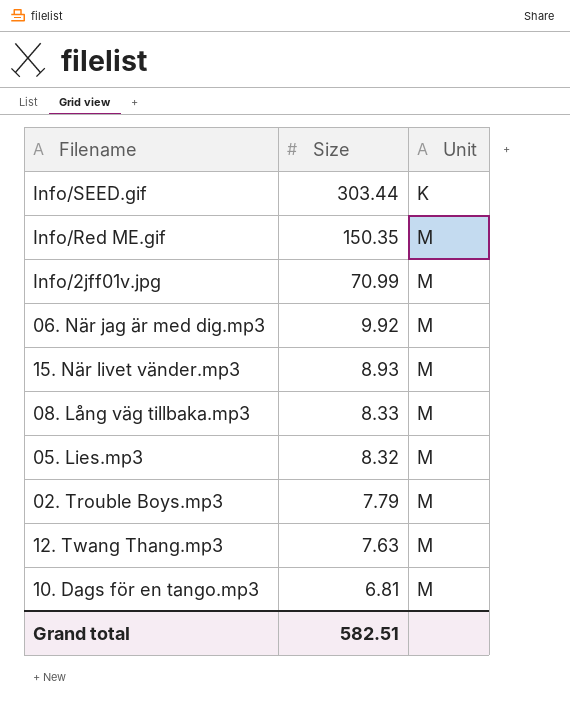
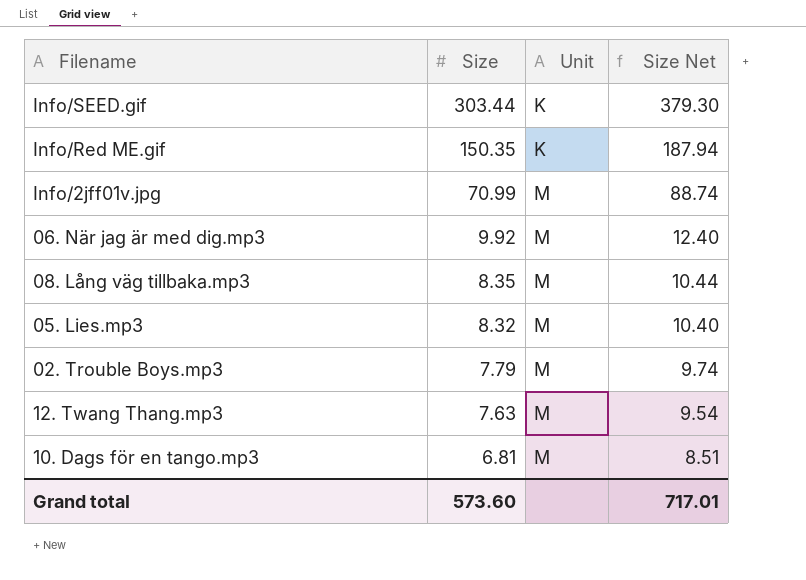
column Size Net | formula: none -> [Size] * 1.25
row 15. När livet vänder.mp3: 8.93 | M -> none
Info/Red ME.gif | Unit: M -> K
08. Lång väg tillbaka.mp3 | Size: 8.33 -> 8.35
Grand total | Size: 582.51 -> 573.60

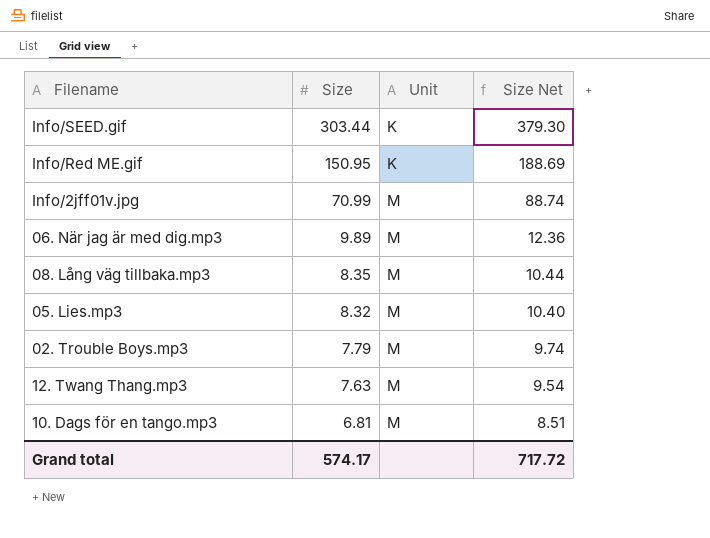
Info/Red ME.gif | Size: 150.35 -> 150.95
Info/Red ME.gif | Size Net: 187.94 -> 188.69
06. När jag är med dig.mp3 | Size: 9.92 -> 9.89
06. När jag är med dig.mp3 | Size Net: 12.40 -> 12.36
Grand total | Size: 573.60 -> 574.17
Grand total | Size Net: 717.01 -> 717.72

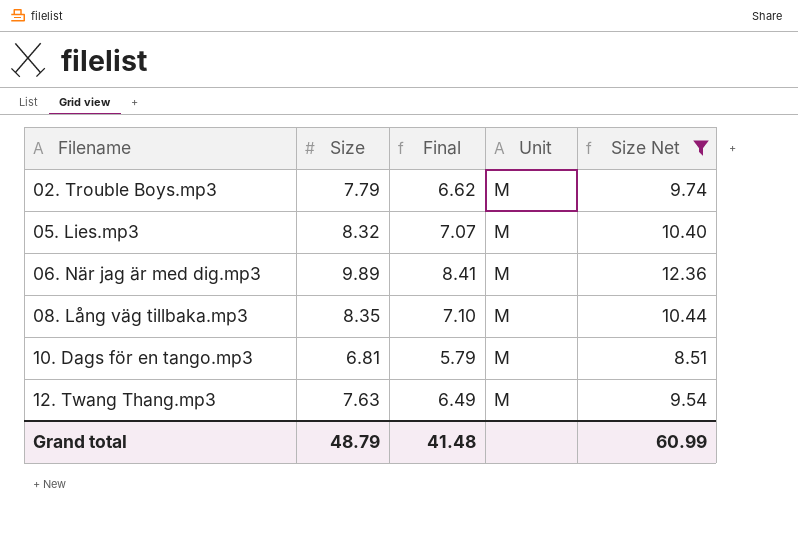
filter: none -> Size Net <= 12.36
row order: Size descending -> Filename ascending
column Final | formula: none -> [Size] * 0.85
Grand total | Size: 574.17 -> 48.79
Grand total | Size Net: 717.72 -> 60.99

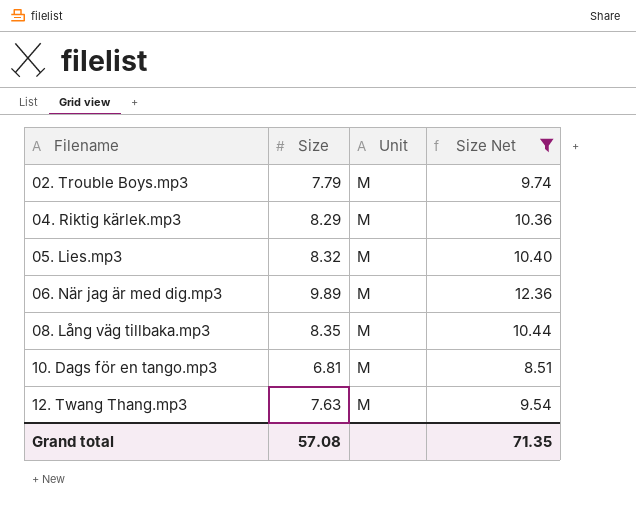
column Final | formula: [Size] * 0.85 -> none
row 04. Riktig kärlek.mp3: none -> 8.29 | M | 10.36
Grand total | Size: 48.79 -> 57.08
Grand total | Size Net: 60.99 -> 71.35

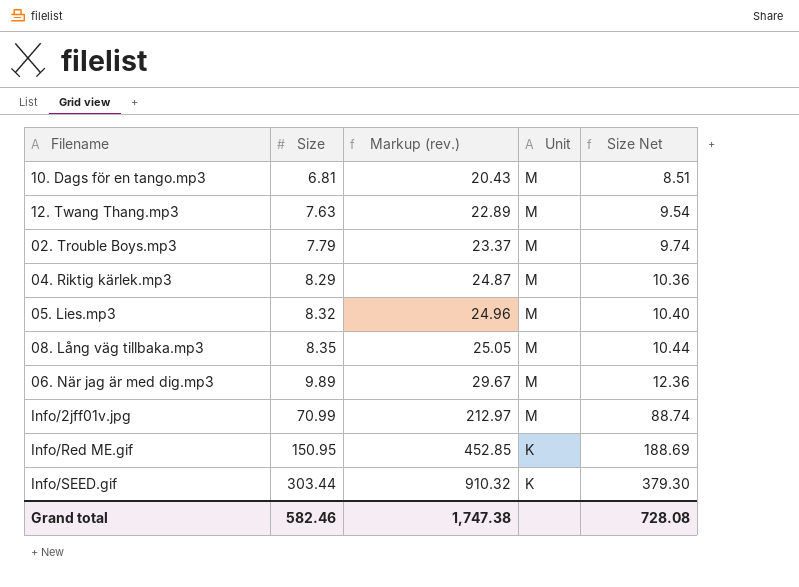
filter: Size Net <= 12.36 -> none
row order: Filename ascending -> Size ascending
column Markup (rev.) | formula: none -> [Size] * 3
Grand total | Size: 57.08 -> 582.46
Grand total | Size Net: 71.35 -> 728.08

